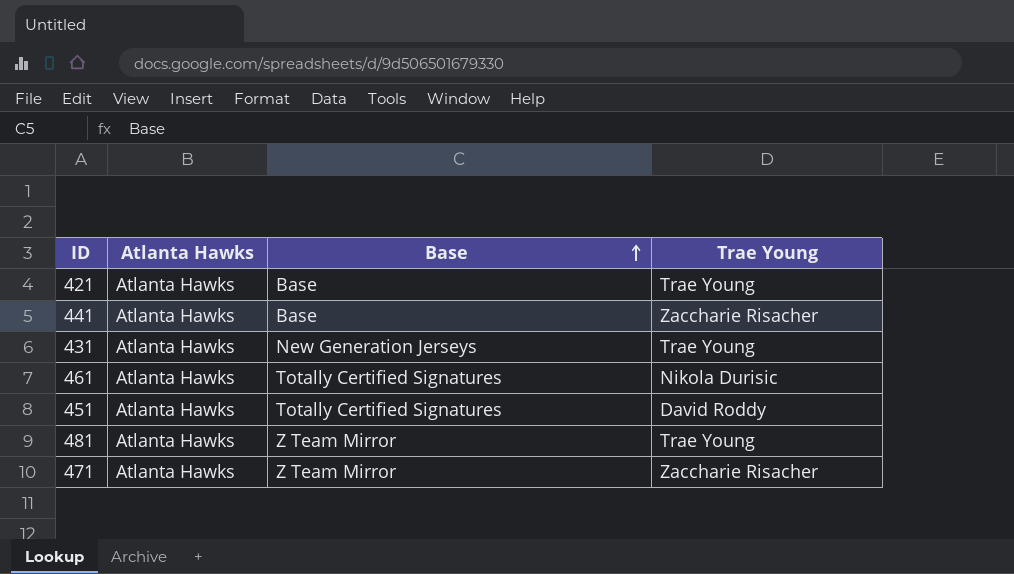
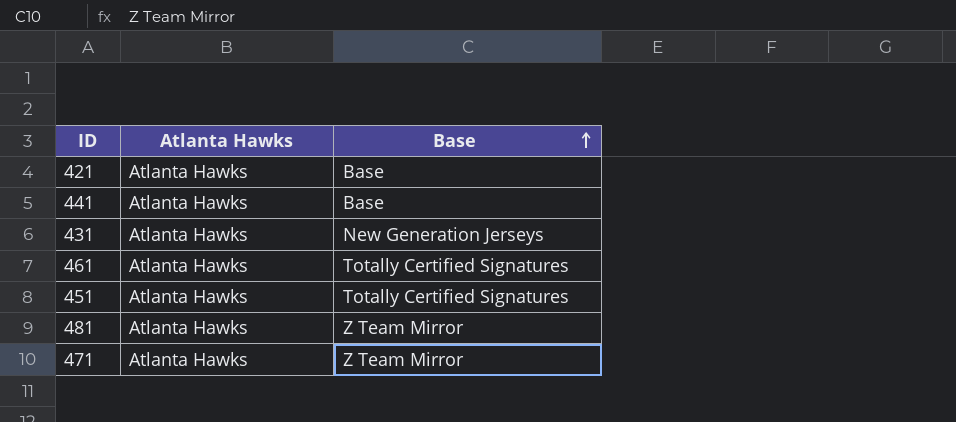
column Trae Young | position: 4 -> none

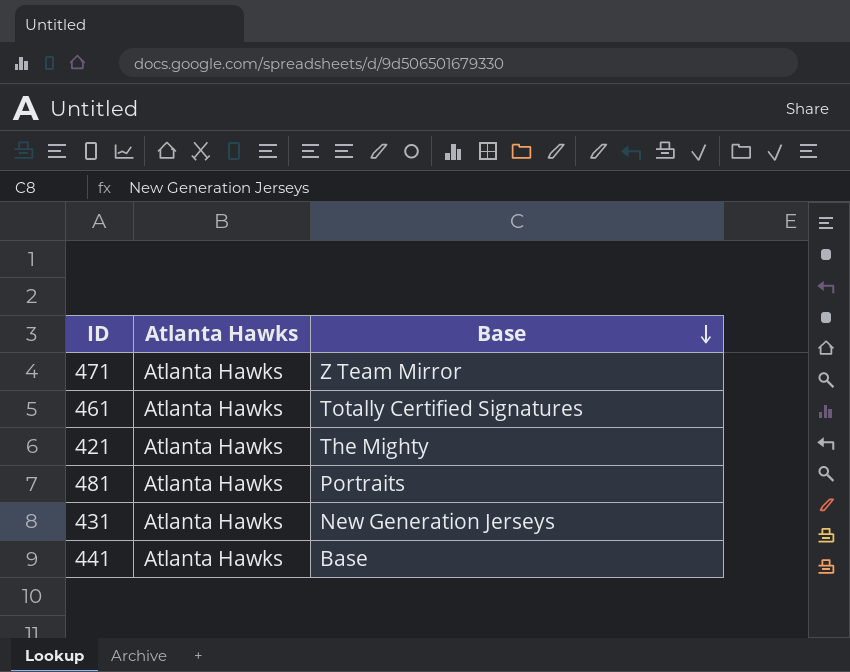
row order: Base ascending -> Base descending
row 451: Atlanta Hawks | Totally Certified Signatures -> none
421 | Base: Base -> The Mighty
481 | Base: Z Team Mirror -> Portraits

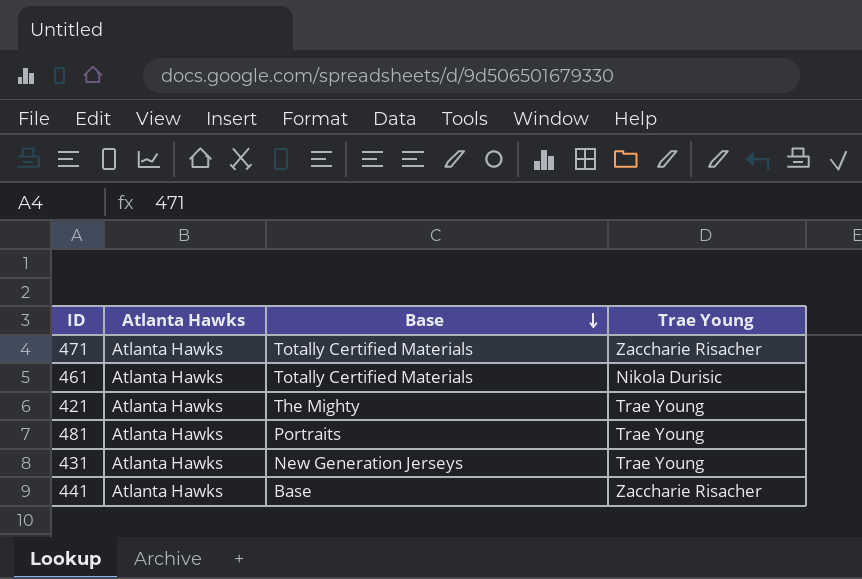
column Trae Young | position: none -> 4
471 | Base: Z Team Mirror -> Totally Certified Materials
461 | Base: Totally Certified Signatures -> Totally Certified Materials

